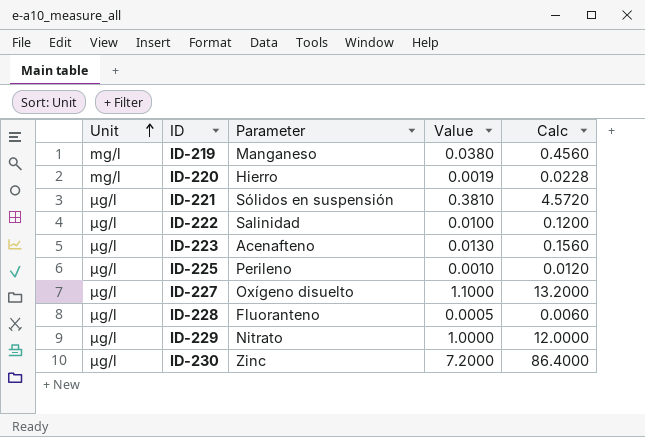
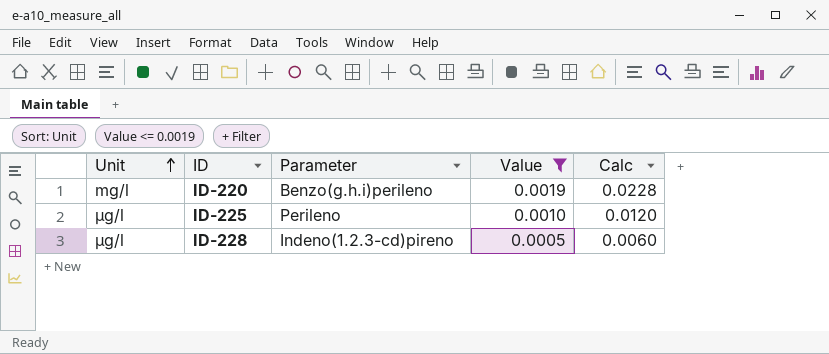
filter: none -> Value <= 0.0019
ID-220 | Parameter: Hierro -> Benzo(g.h.i)perileno
ID-228 | Parameter: Fluoranteno -> Indeno(1.2.3-cd)pireno

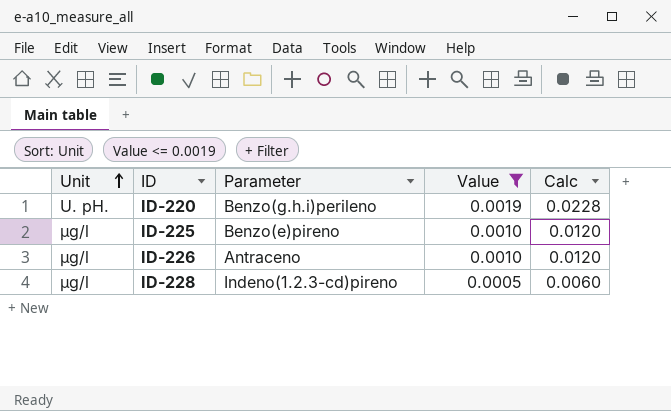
ID-220 | Unit: mg/l -> U. pH.
ID-225 | Parameter: Perileno -> Benzo(e)pireno
row ID-226: none -> µg/l | Antraceno | 0.0010 | 0.0120

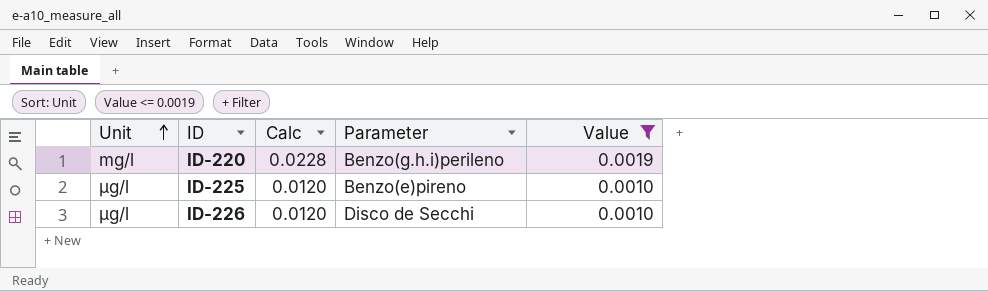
column Calc | position: 5 -> 3
row ID-228: µg/l | Indeno(1.2.3-cd)pireno | 0.0005 | 0.0060 -> none
ID-220 | Unit: U. pH. -> mg/l
ID-226 | Parameter: Antraceno -> Disco de Secchi

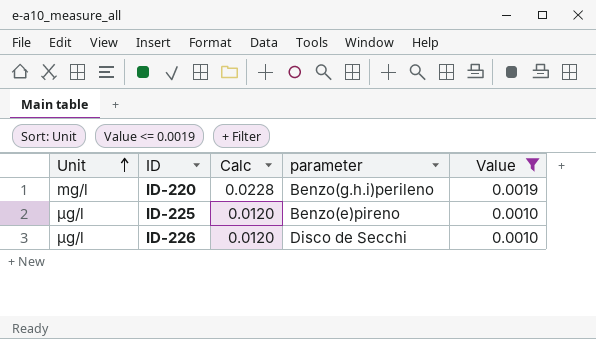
column name: Parameter -> parameter

